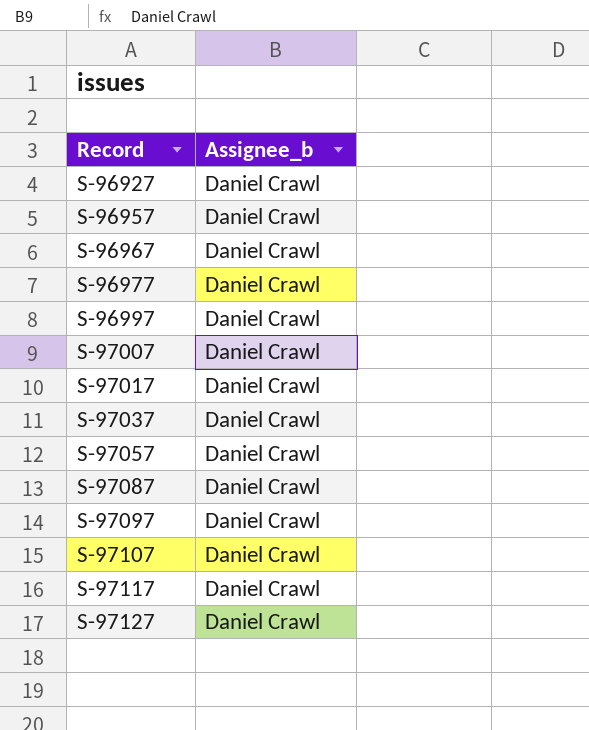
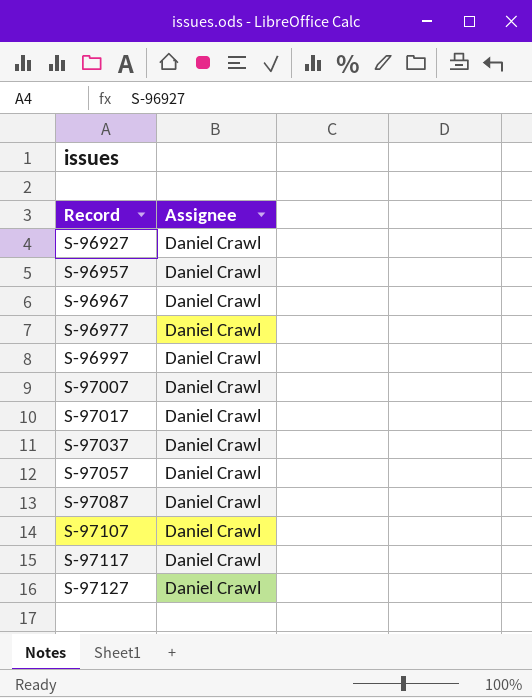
column name: Assignee_b -> Assignee
row S-97097: Daniel Crawl -> none

